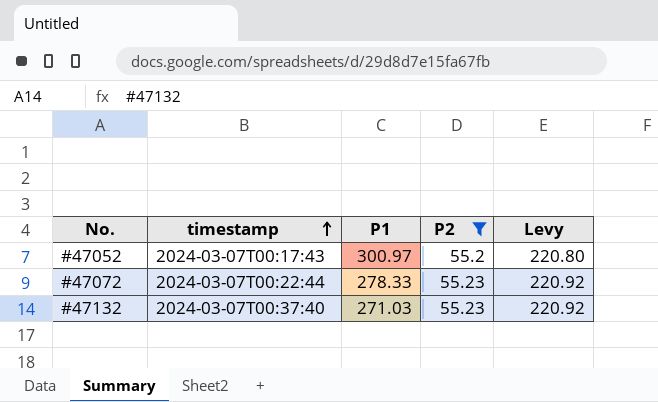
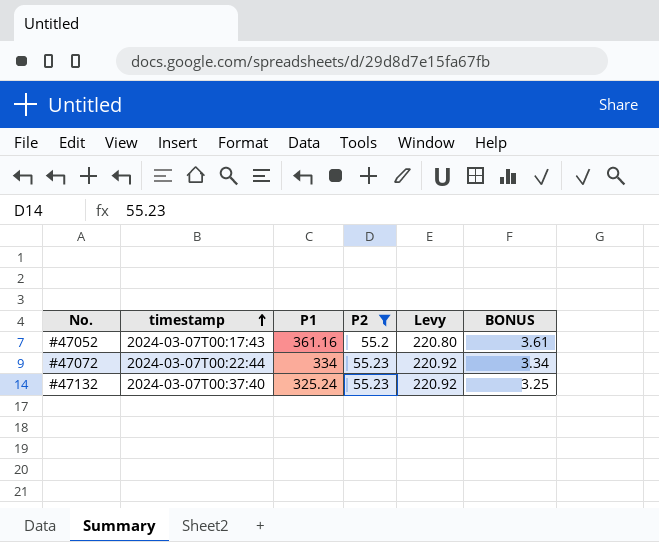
column BONUS | formula: none -> [P1] * 0.01
#47052 | P1: 300.97 -> 361.16
#47072 | P1: 278.33 -> 334
#47132 | P1: 271.03 -> 325.24

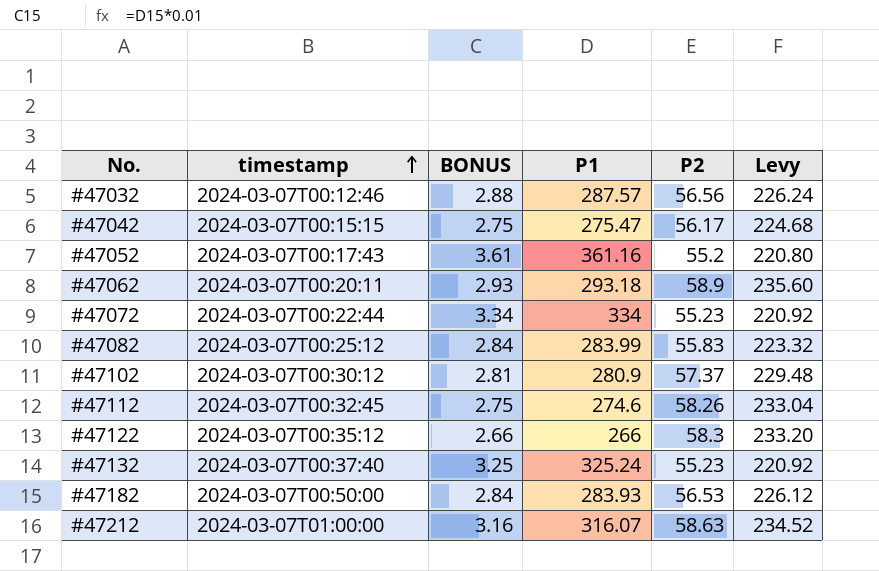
filter: P2 <= 55.23 -> none
column BONUS | position: 6 -> 3

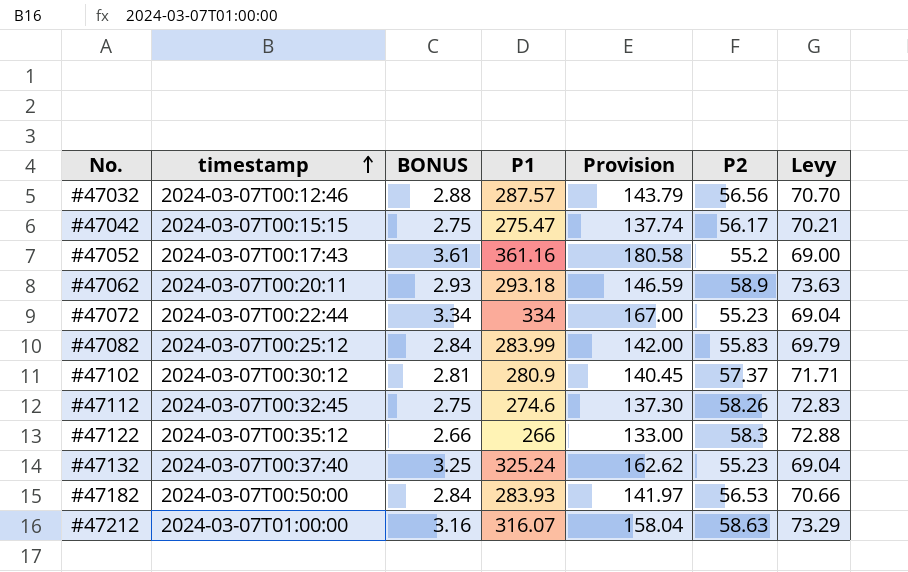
column Provision | formula: none -> [P1] * 0.5
column Levy | formula: [P2] * 4 -> [P2] * 1.25

